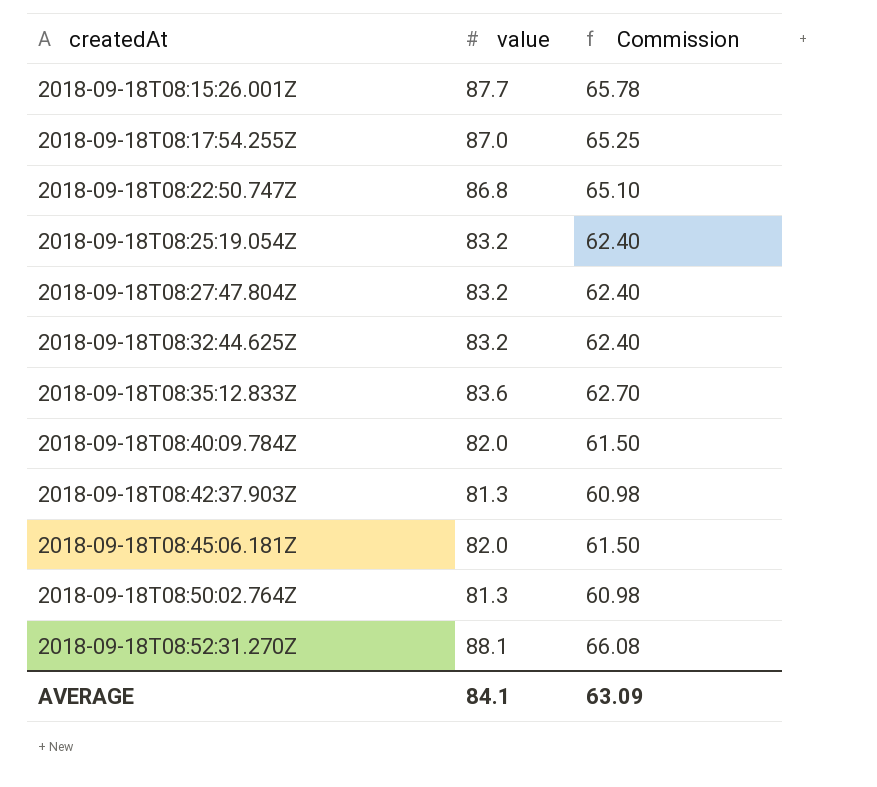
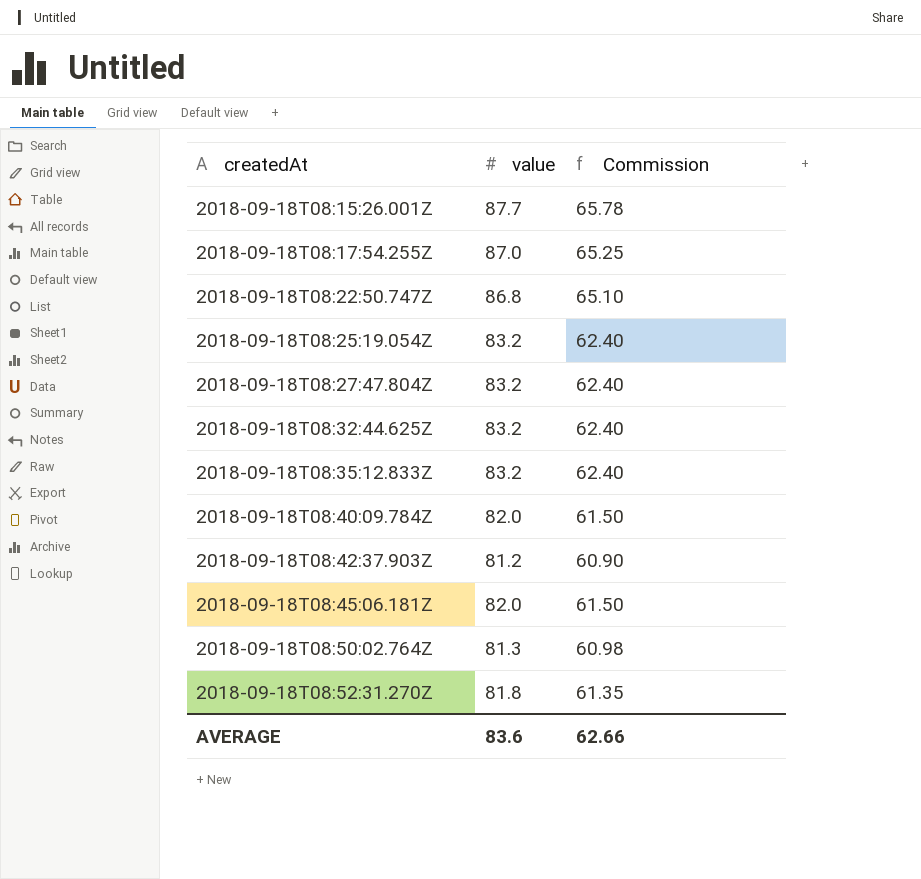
2018-09-18T08:35:12.833Z | value: 83.6 -> 83.2
2018-09-18T08:35:12.833Z | Commission: 62.70 -> 62.40
2018-09-18T08:42:37.903Z | value: 81.3 -> 81.2
2018-09-18T08:42:37.903Z | Commission: 60.98 -> 60.90
2018-09-18T08:52:31.270Z | value: 88.1 -> 81.8
2018-09-18T08:52:31.270Z | Commission: 66.08 -> 61.35
AVERAGE | value: 84.1 -> 83.6
AVERAGE | Commission: 63.09 -> 62.66

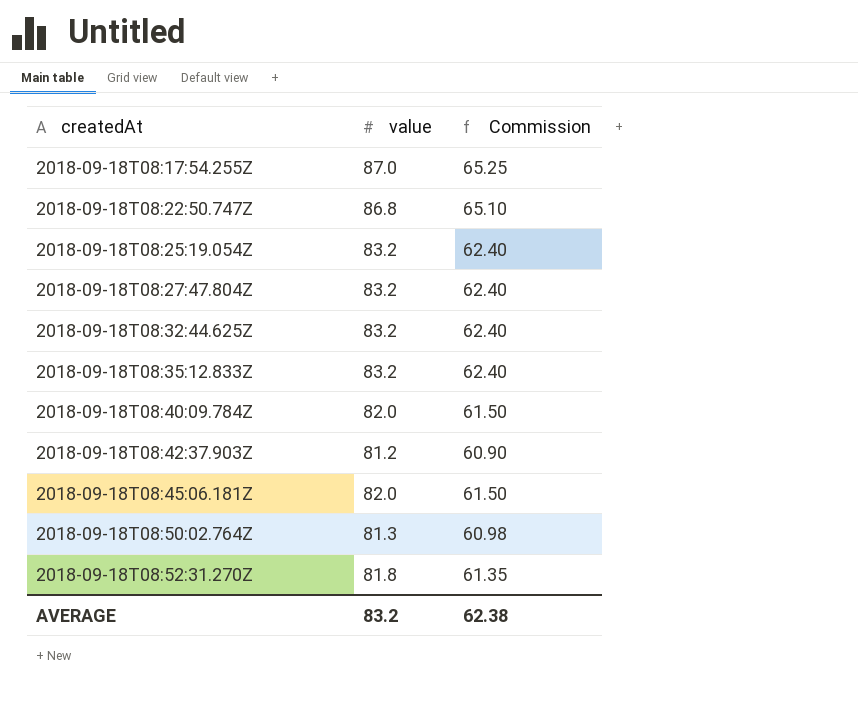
row 2018-09-18T08:15:26.001Z: 87.7 | 65.78 -> none
AVERAGE | value: 83.6 -> 83.2
AVERAGE | Commission: 62.66 -> 62.38

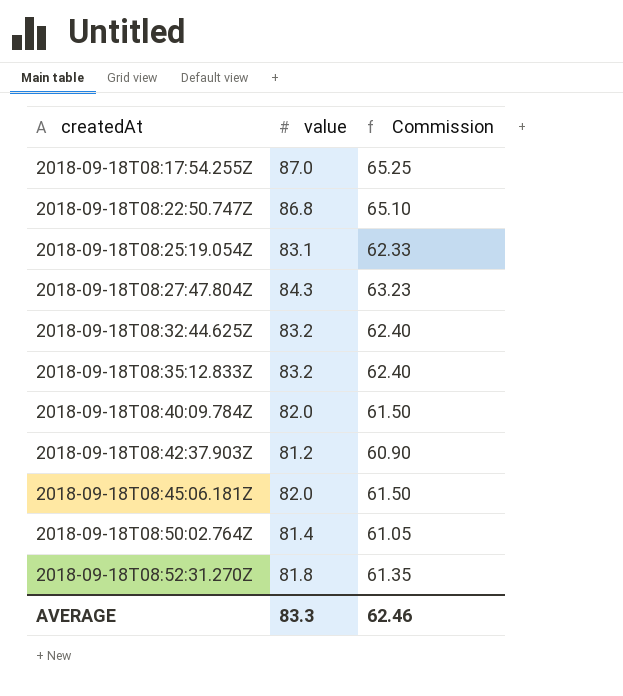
2018-09-18T08:25:19.054Z | value: 83.2 -> 83.1
2018-09-18T08:25:19.054Z | Commission: 62.40 -> 62.33
2018-09-18T08:27:47.804Z | value: 83.2 -> 84.3
2018-09-18T08:27:47.804Z | Commission: 62.40 -> 63.23
2018-09-18T08:50:02.764Z | value: 81.3 -> 81.4
2018-09-18T08:50:02.764Z | Commission: 60.98 -> 61.05
AVERAGE | value: 83.2 -> 83.3
AVERAGE | Commission: 62.38 -> 62.46

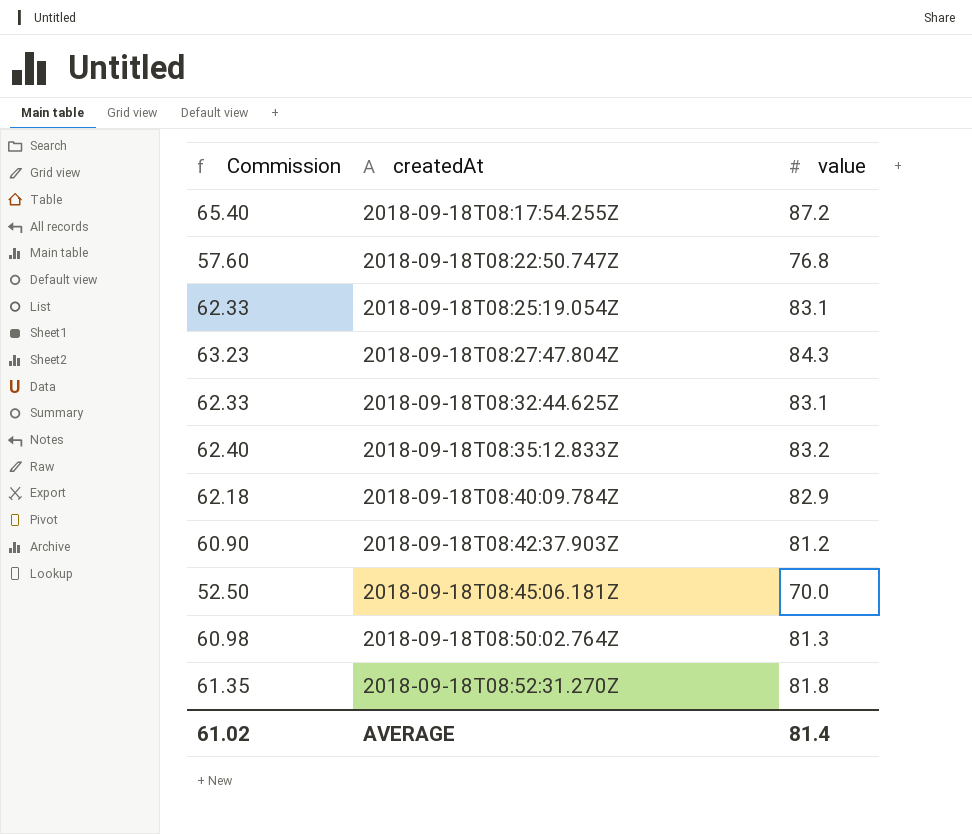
column Commission | position: 3 -> 1
2018-09-18T08:17:54.255Z | Commission: 65.25 -> 65.40
2018-09-18T08:17:54.255Z | value: 87.0 -> 87.2
2018-09-18T08:22:50.747Z | Commission: 65.10 -> 57.60
2018-09-18T08:22:50.747Z | value: 86.8 -> 76.8
2018-09-18T08:32:44.625Z | Commission: 62.40 -> 62.33
2018-09-18T08:32:44.625Z | value: 83.2 -> 83.1
2018-09-18T08:40:09.784Z | Commission: 61.50 -> 62.18
2018-09-18T08:40:09.784Z | value: 82.0 -> 82.9
2018-09-18T08:45:06.181Z | Commission: 61.50 -> 52.50
2018-09-18T08:45:06.181Z | value: 82.0 -> 70.0
2018-09-18T08:50:02.764Z | Commission: 61.05 -> 60.98
2018-09-18T08:50:02.764Z | value: 81.4 -> 81.3
AVERAGE | Commission: 62.46 -> 61.02
AVERAGE | value: 83.3 -> 81.4

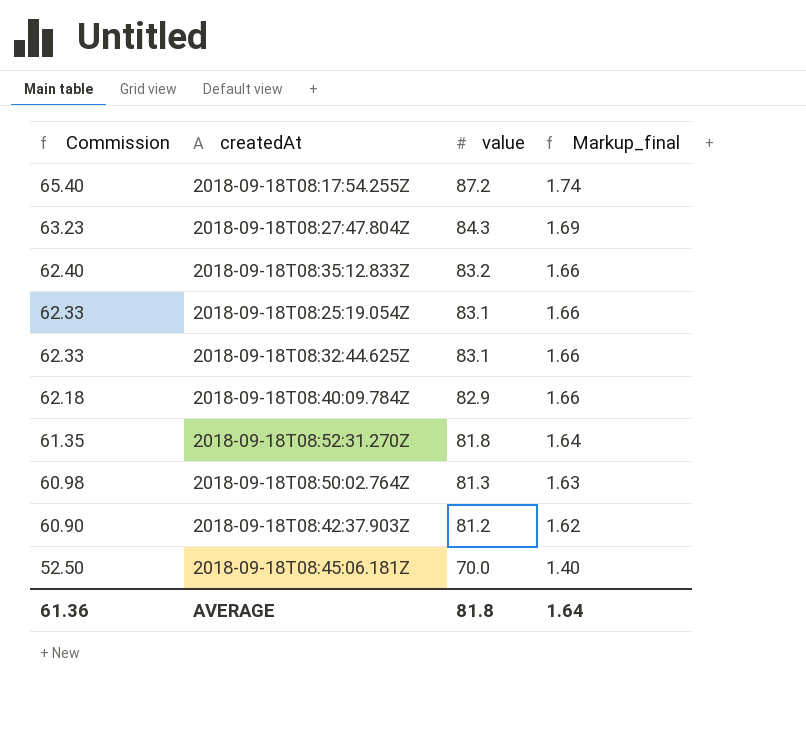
row order: createdAt ascending -> Commission descending
column Markup_final | formula: none -> [value] * 0.02
row 2018-09-18T08:22:50.747Z: 57.60 | 76.8 -> none
AVERAGE | Commission: 61.02 -> 61.36
AVERAGE | value: 81.4 -> 81.8

